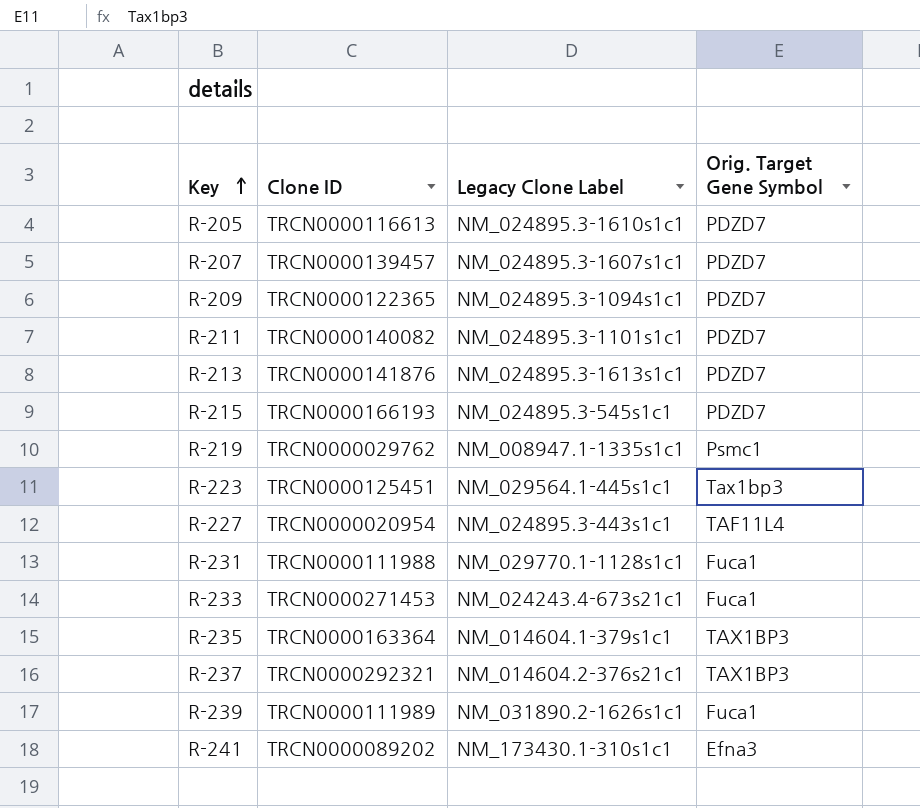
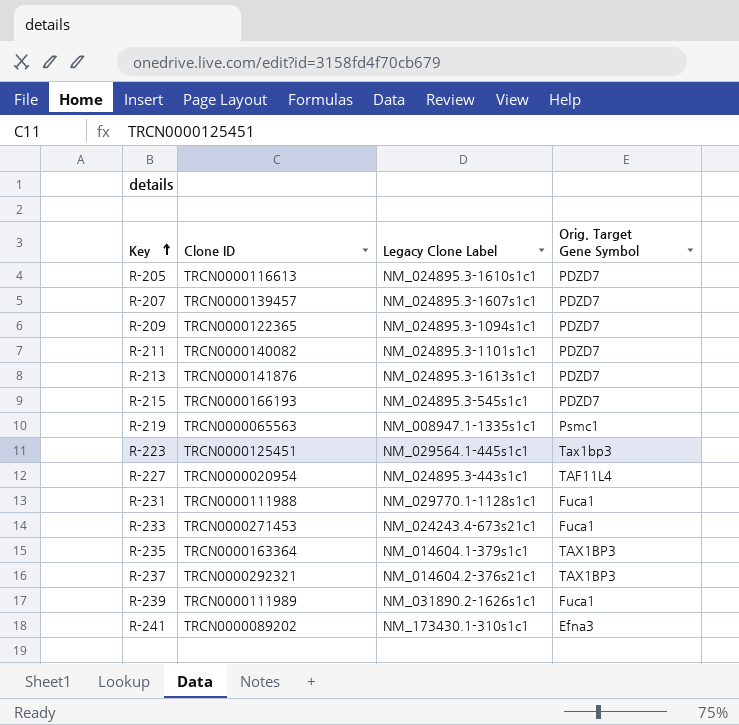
R-219 | Clone ID: TRCN0000029762 -> TRCN0000065563

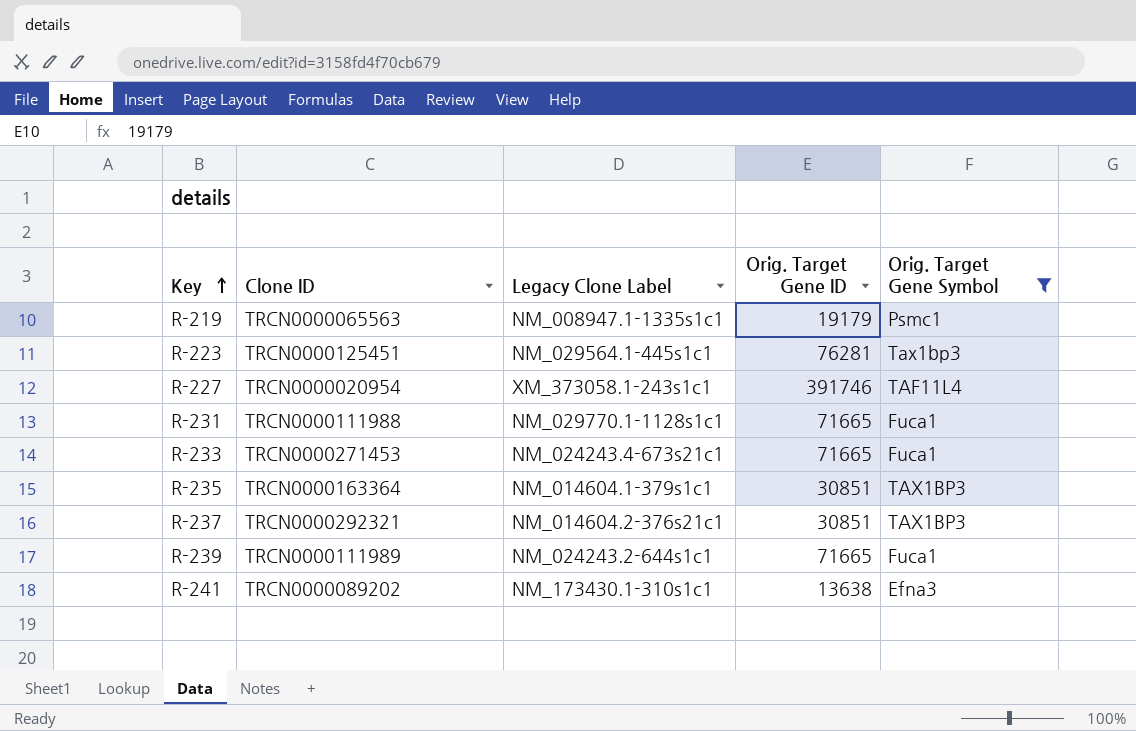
filter: none -> Orig. Target Gene Symbol != PDZD7
column Orig. Target Gene ID | position: none -> 4
R-227 | Legacy Clone Label: NM_024895.3-443s1c1 -> XM_373058.1-243s1c1
R-239 | Legacy Clone Label: NM_031890.2-1626s1c1 -> NM_024243.2-644s1c1

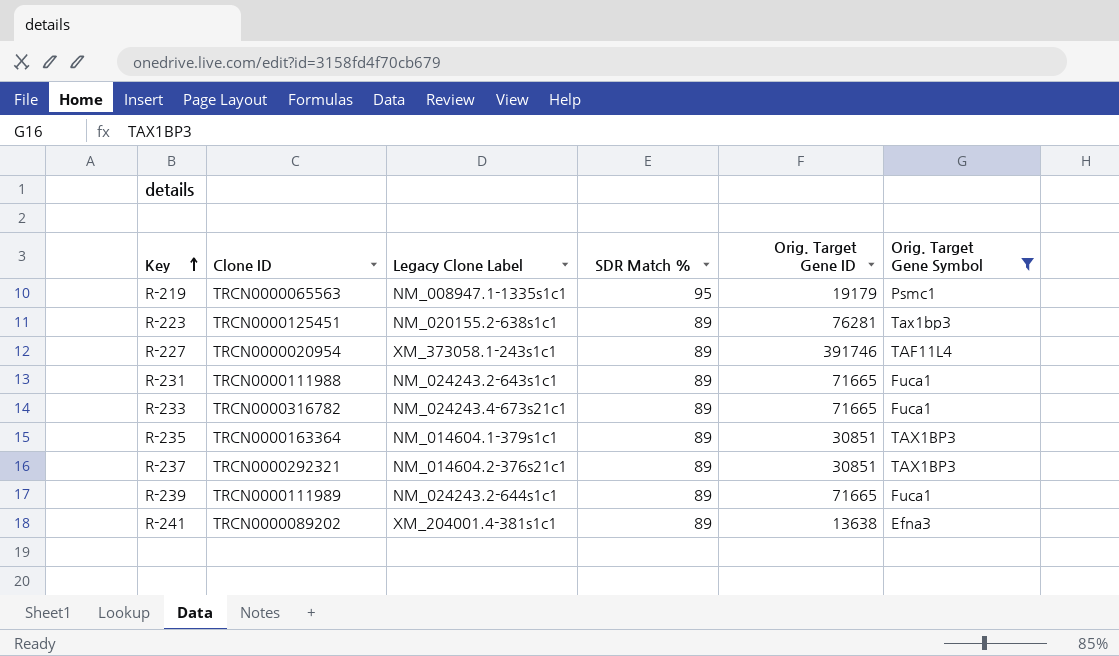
column SDR Match % | position: none -> 4
R-223 | Legacy Clone Label: NM_029564.1-445s1c1 -> NM_020155.2-638s1c1
R-231 | Legacy Clone Label: NM_029770.1-1128s1c1 -> NM_024243.2-643s1c1
R-233 | Clone ID: TRCN0000271453 -> TRCN0000316782
R-241 | Legacy Clone Label: NM_173430.1-310s1c1 -> XM_204001.4-381s1c1

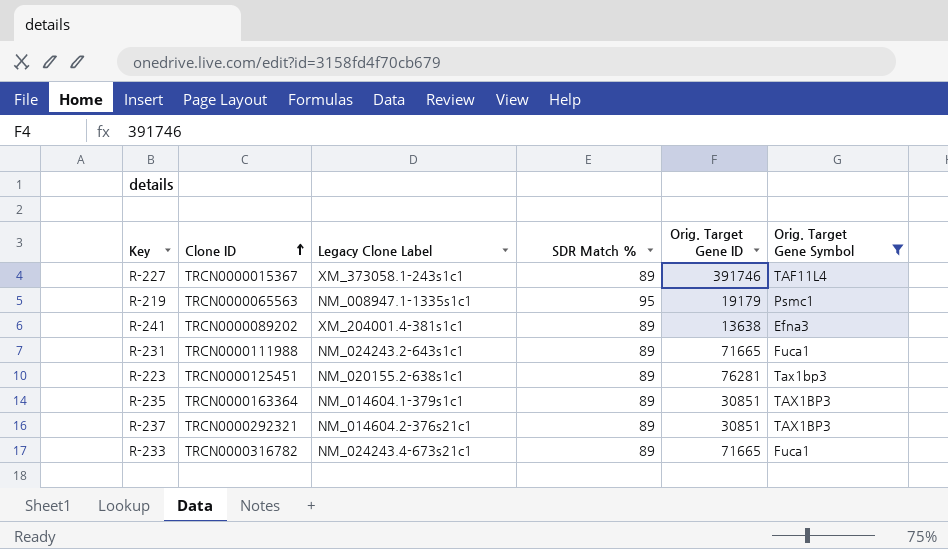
row order: Key ascending -> Clone ID ascending
row R-239: TRCN0000111989 | NM_024243.2-644s1c1 | 89 | 71665 | Fuca1 -> none
R-227 | Clone ID: TRCN0000020954 -> TRCN0000015367

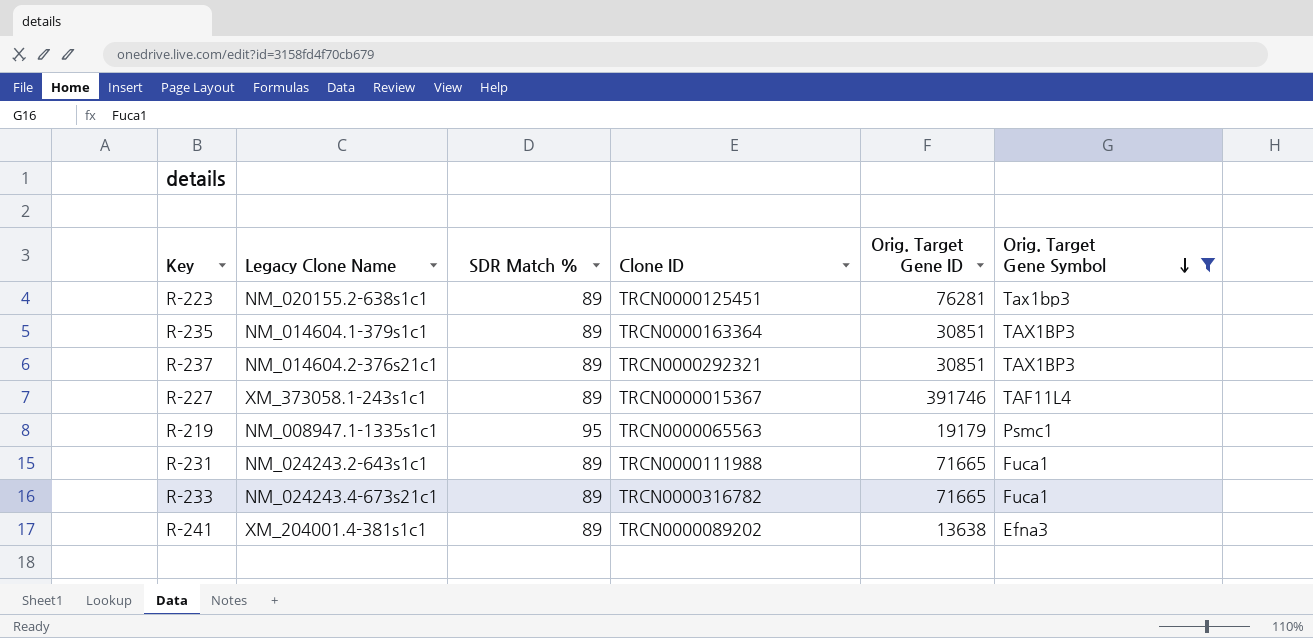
row order: Clone ID ascending -> Orig. Target Gene Symbol descending
column name: Legacy Clone Label -> Legacy Clone Name
column Clone ID | position: 2 -> 4

